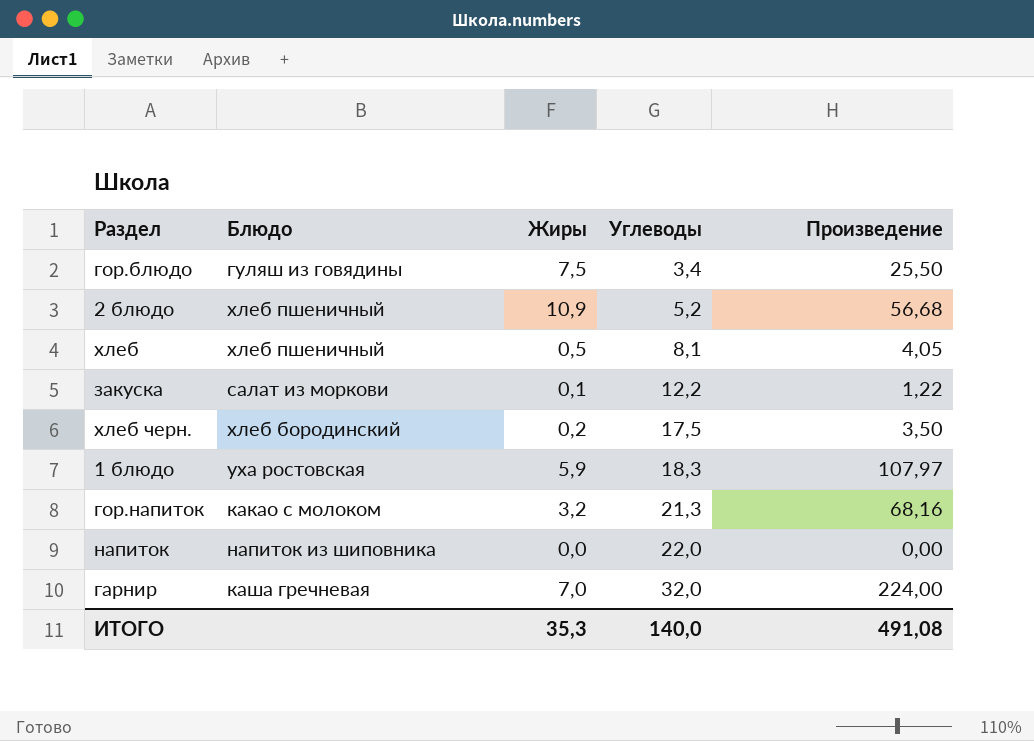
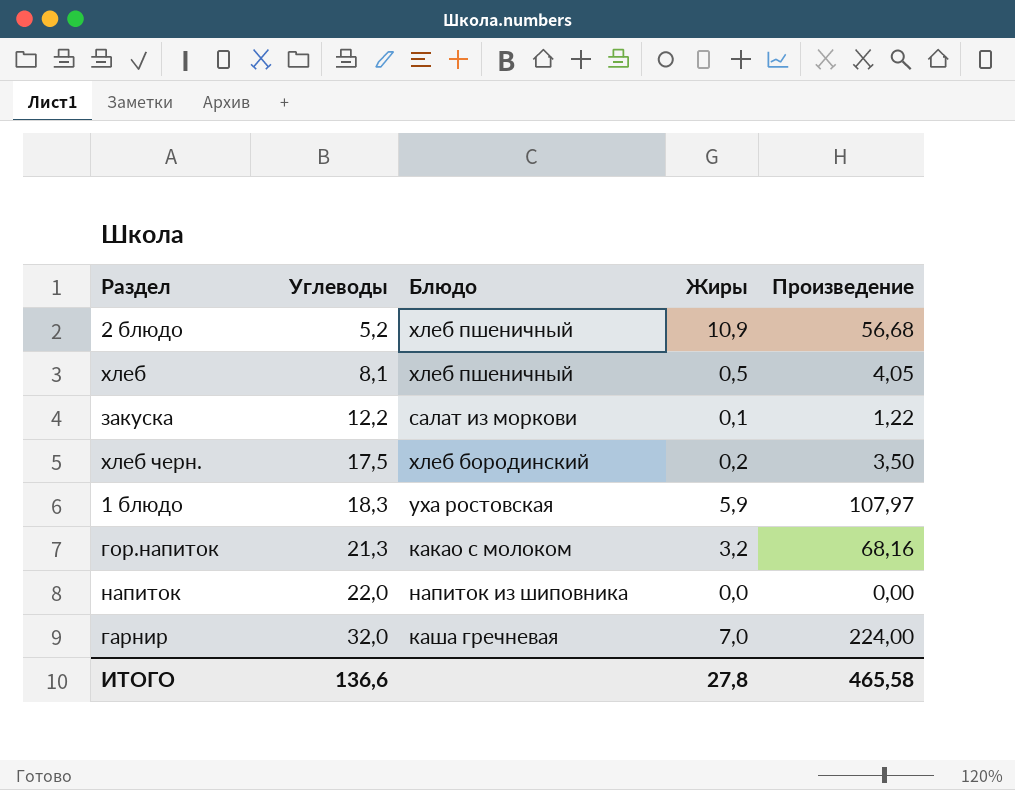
column Углеводы | position: 4 -> 2
row гор.блюдо: гуляш из говядины | 7,5 | 3,4 | 25,50 -> none
ИТОГО | Углеводы: 140,0 -> 136,6
ИТОГО | Жиры: 35,3 -> 27,8
ИТОГО | Произведение: 491,08 -> 465,58

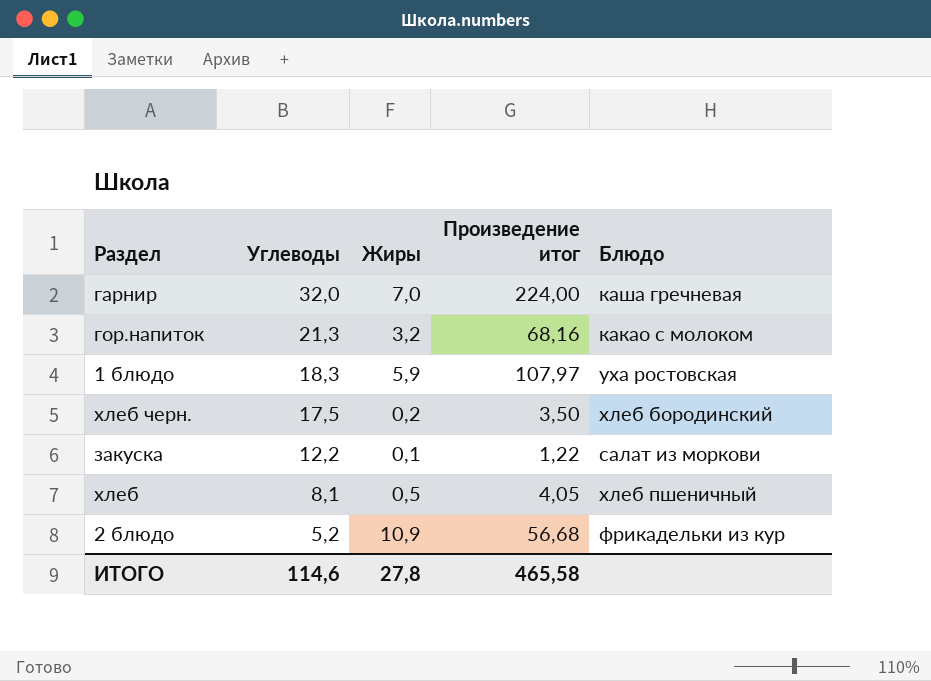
row order: Углеводы ascending -> Углеводы descending
column name: Произведение -> Произведение итог
column Блюдо | position: 3 -> 5
row напиток: 22,0 | напиток из шиповника | 0,0 | 0,00 -> none
2 блюдо | Блюдо: хлеб пшеничный -> фрикадельки из кур
ИТОГО | Углеводы: 136,6 -> 114,6

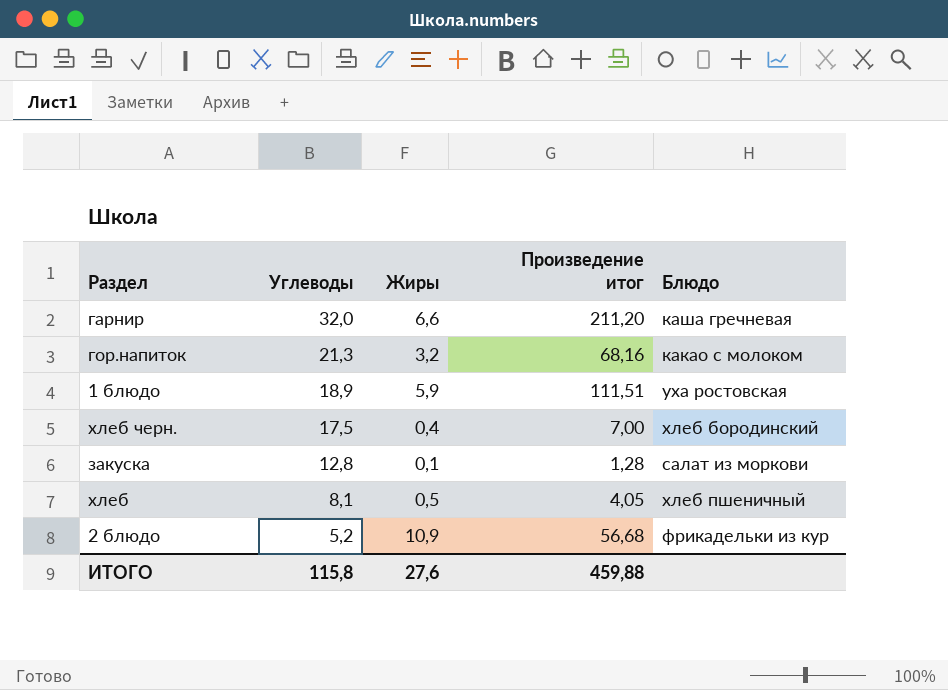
гарнир | Жиры: 7,0 -> 6,6
гарнир | Произведение итог: 224,00 -> 211,20
1 блюдо | Углеводы: 18,3 -> 18,9
1 блюдо | Произведение итог: 107,97 -> 111,51
хлеб черн. | Жиры: 0,2 -> 0,4
хлеб черн. | Произведение итог: 3,50 -> 7,00
закуска | Углеводы: 12,2 -> 12,8
закуска | Произведение итог: 1,22 -> 1,28
ИТОГО | Углеводы: 114,6 -> 115,8
ИТОГО | Жиры: 27,8 -> 27,6
ИТОГО | Произведение итог: 465,58 -> 459,88

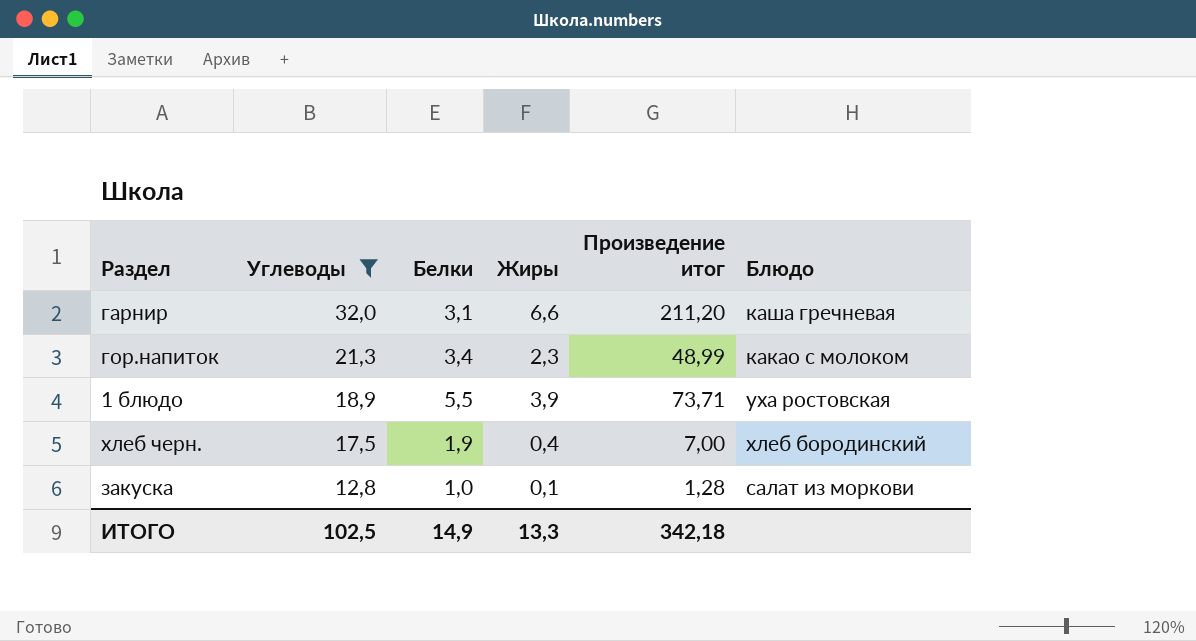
filter: none -> Углеводы >= 12,8
column Белки | position: none -> 3
гор.напиток | Жиры: 3,2 -> 2,3
гор.напиток | Произведение итог: 68,16 -> 48,99
1 блюдо | Жиры: 5,9 -> 3,9
1 блюдо | Произведение итог: 111,51 -> 73,71
ИТОГО | Углеводы: 115,8 -> 102,5
ИТОГО | Жиры: 27,6 -> 13,3
ИТОГО | Произведение итог: 459,88 -> 342,18

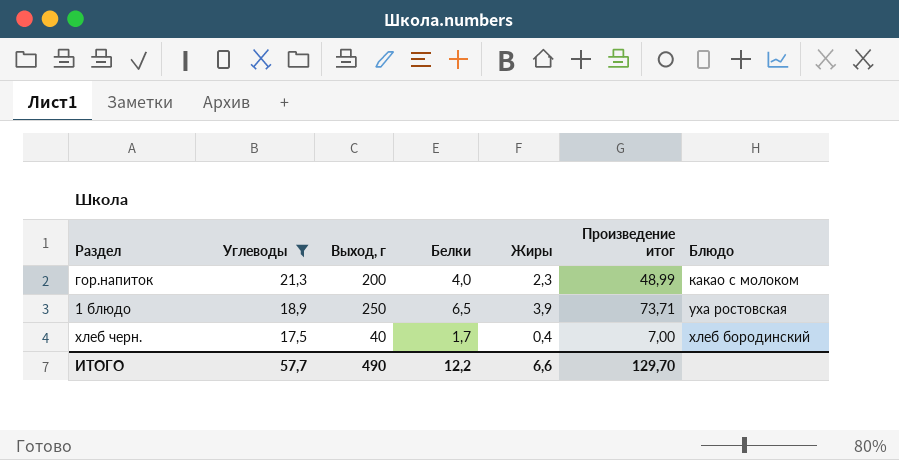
column Выход, г | position: none -> 3
row гарнир: 32,0 | 3,1 | 6,6 | 211,20 | каша гречневая -> none
row закуска: 12,8 | 1,0 | 0,1 | 1,28 | салат из моркови -> none
гор.напиток | Белки: 3,4 -> 4,0
1 блюдо | Белки: 5,5 -> 6,5
хлеб черн. | Белки: 1,9 -> 1,7
ИТОГО | Углеводы: 102,5 -> 57,7
ИТОГО | Белки: 14,9 -> 12,2
ИТОГО | Жиры: 13,3 -> 6,6
ИТОГО | Произведение итог: 342,18 -> 129,70

